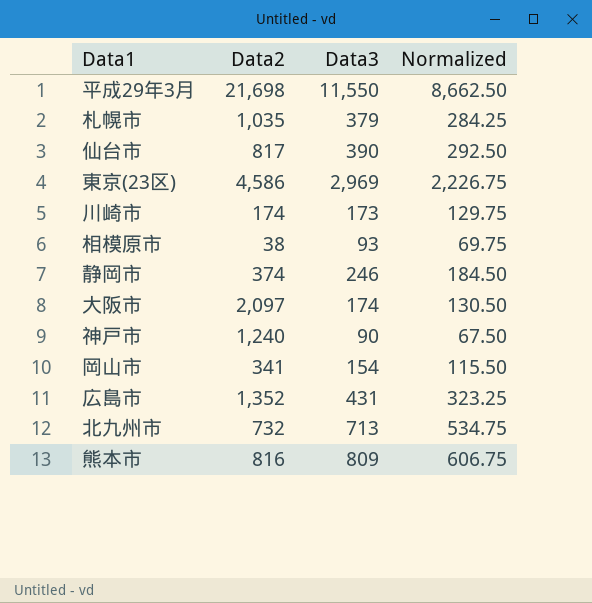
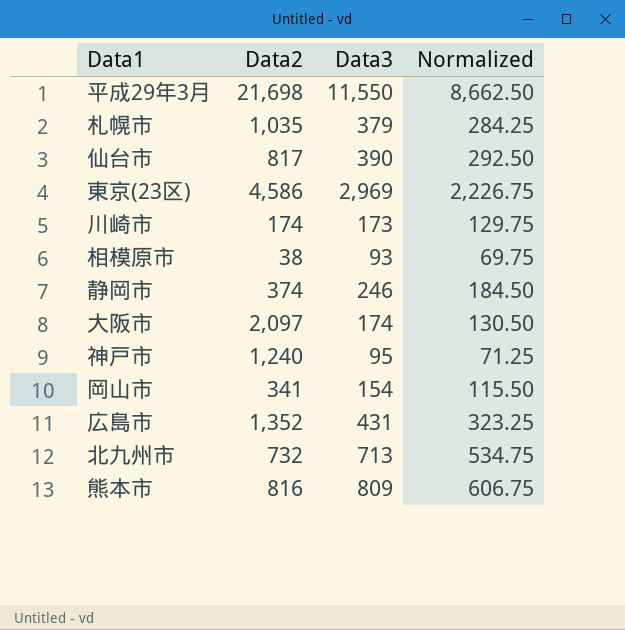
神戸市 | Data3: 90 -> 95
神戸市 | Normalized: 67.50 -> 71.25

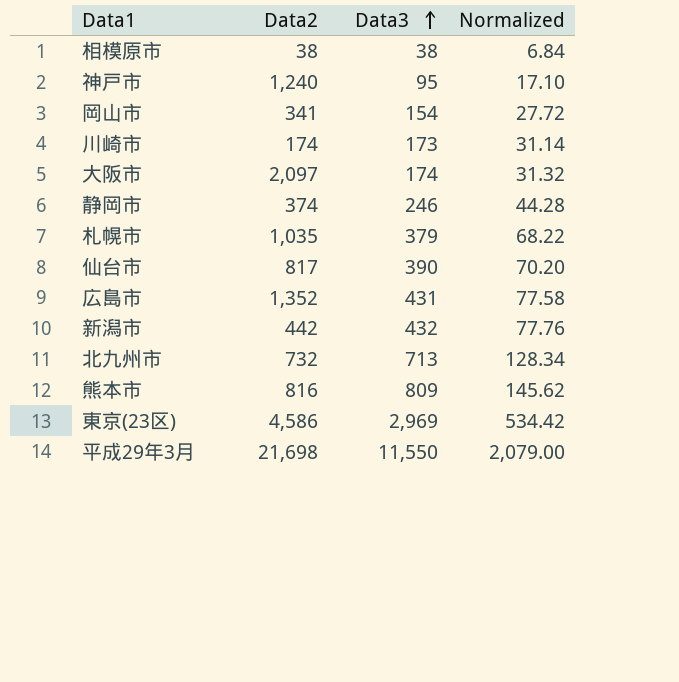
row order: none -> Data3 ascending
column Normalized | formula: [Data3] * 0.75 -> [Data3] * 0.18
相模原市 | Data3: 93 -> 38
row 新潟市: none -> 442 | 432 | 77.76

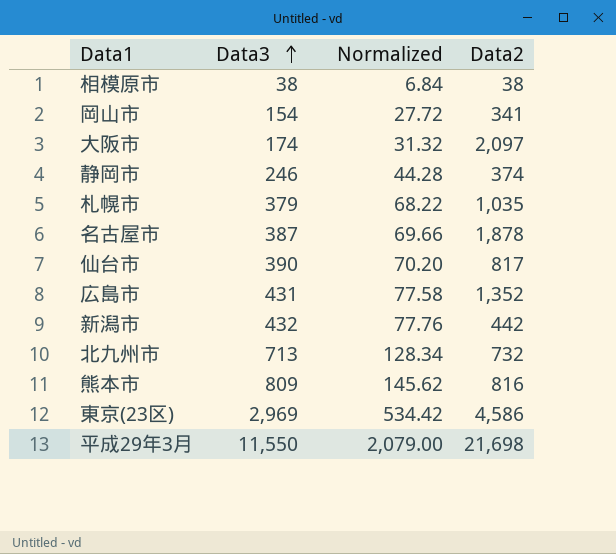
column Data2 | position: 2 -> 4
row 神戸市: 1,240 | 95 | 17.10 -> none
row 川崎市: 174 | 173 | 31.14 -> none
row 名古屋市: none -> 387 | 69.66 | 1,878

